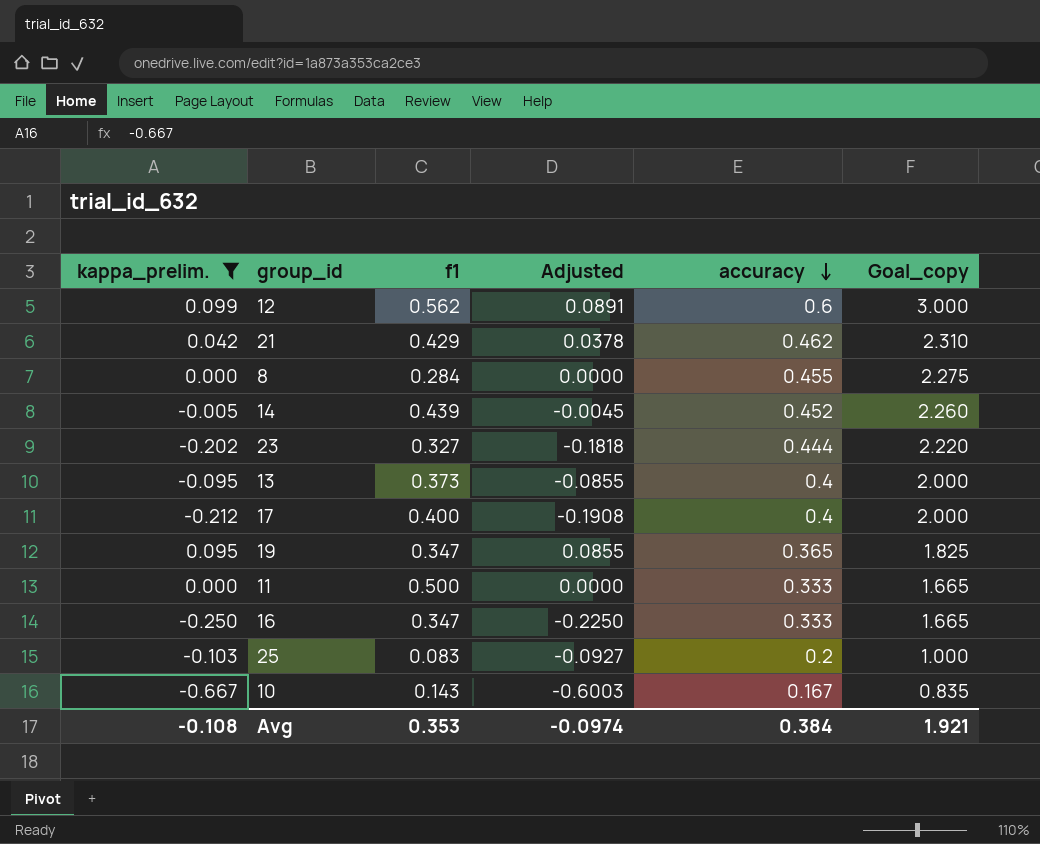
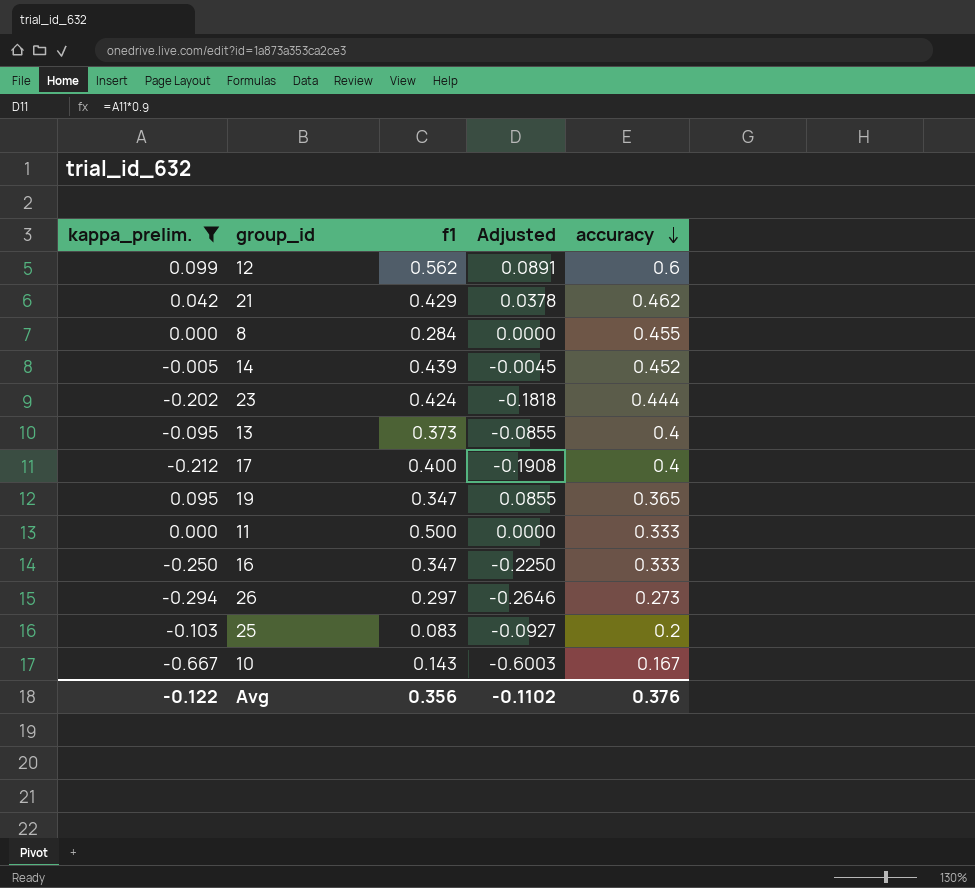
column Goal_copy | formula: [accuracy] * 5 -> none
23 | f1: 0.327 -> 0.424
row 26: none -> -0.294 | 0.297 | -0.2646 | 0.273
Avg | kappa_prelim.: -0.108 -> -0.122
Avg | f1: 0.353 -> 0.356
Avg | Adjusted: -0.0974 -> -0.1102
Avg | accuracy: 0.384 -> 0.376

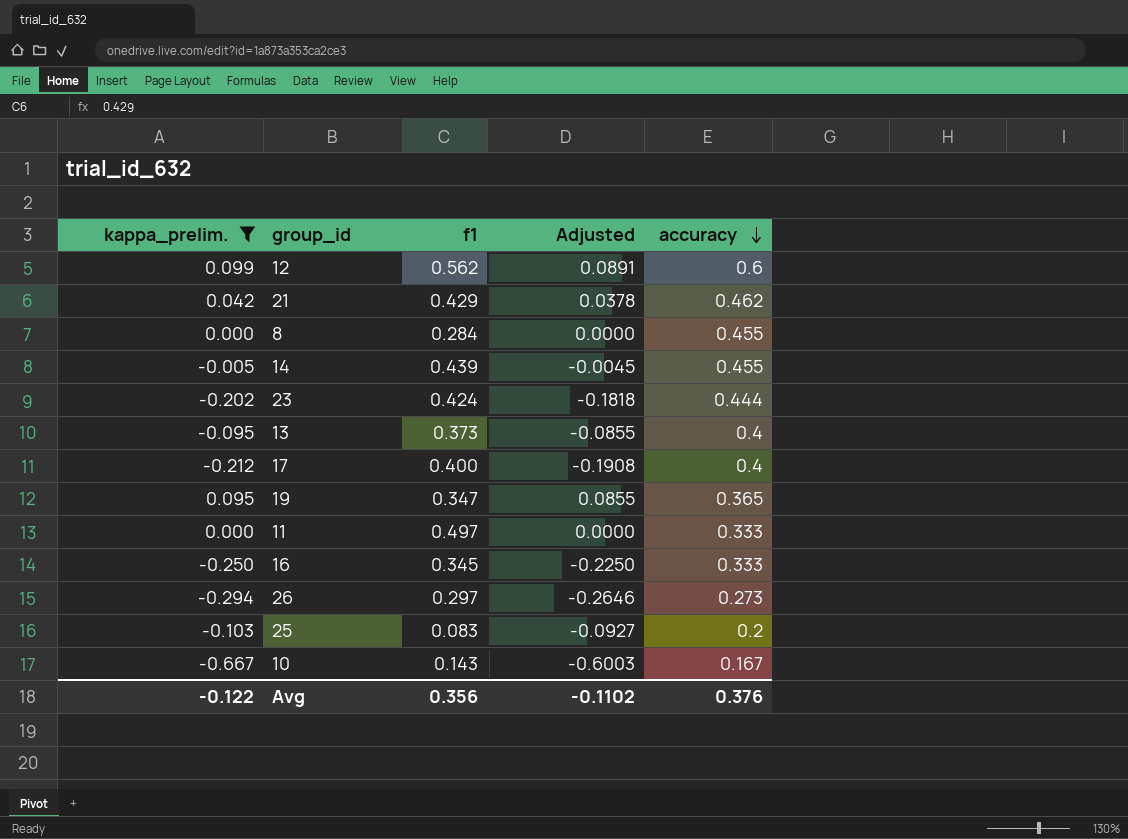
14 | accuracy: 0.452 -> 0.455
11 | f1: 0.500 -> 0.497
16 | f1: 0.347 -> 0.345

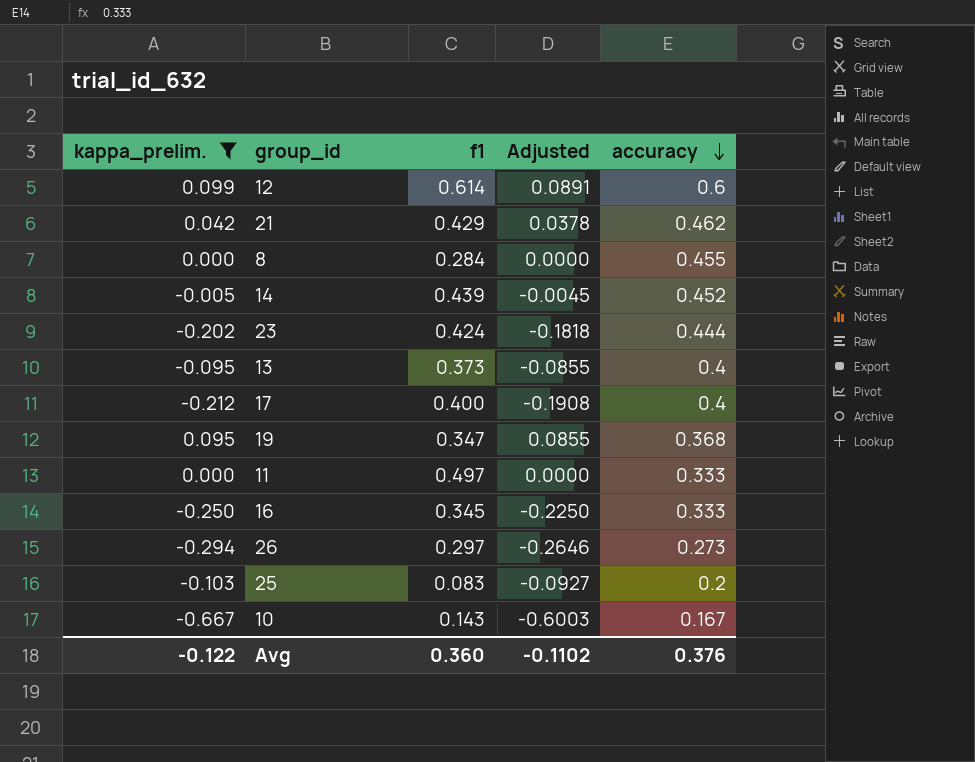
12 | f1: 0.562 -> 0.614
14 | accuracy: 0.455 -> 0.452
19 | accuracy: 0.365 -> 0.368
Avg | f1: 0.356 -> 0.360

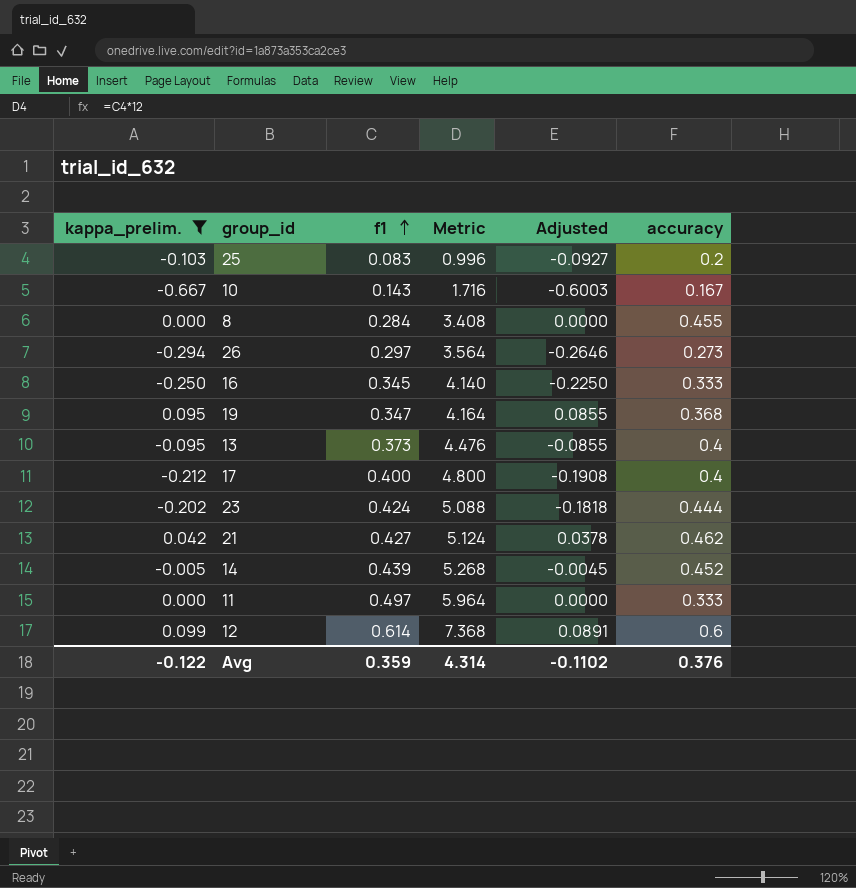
row order: accuracy descending -> f1 ascending
column Metric | formula: none -> [f1] * 12
21 | f1: 0.429 -> 0.427
Avg | f1: 0.360 -> 0.359

